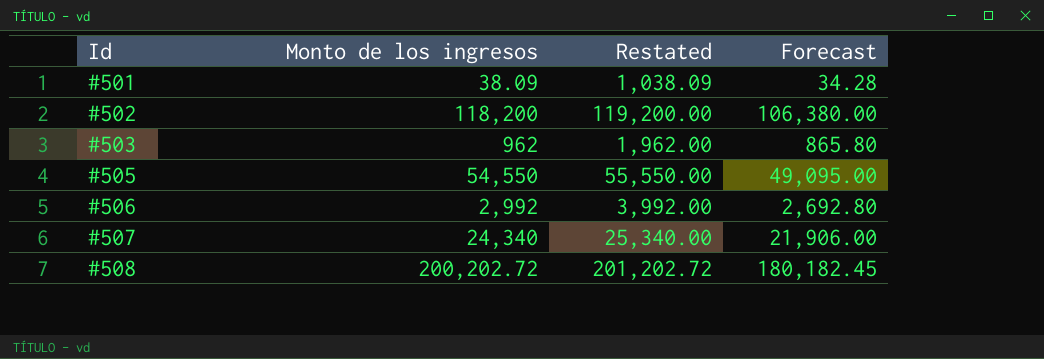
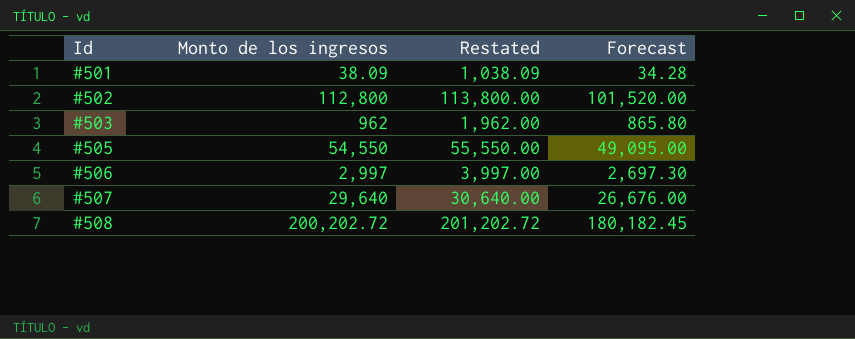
#502 | Monto de los ingresos: 118,200 -> 112,800
#502 | Restated: 119,200.00 -> 113,800.00
#502 | Forecast: 106,380.00 -> 101,520.00
#506 | Monto de los ingresos: 2,992 -> 2,997
#506 | Restated: 3,992.00 -> 3,997.00
#506 | Forecast: 2,692.80 -> 2,697.30
#507 | Monto de los ingresos: 24,340 -> 29,640
#507 | Restated: 25,340.00 -> 30,640.00
#507 | Forecast: 21,906.00 -> 26,676.00

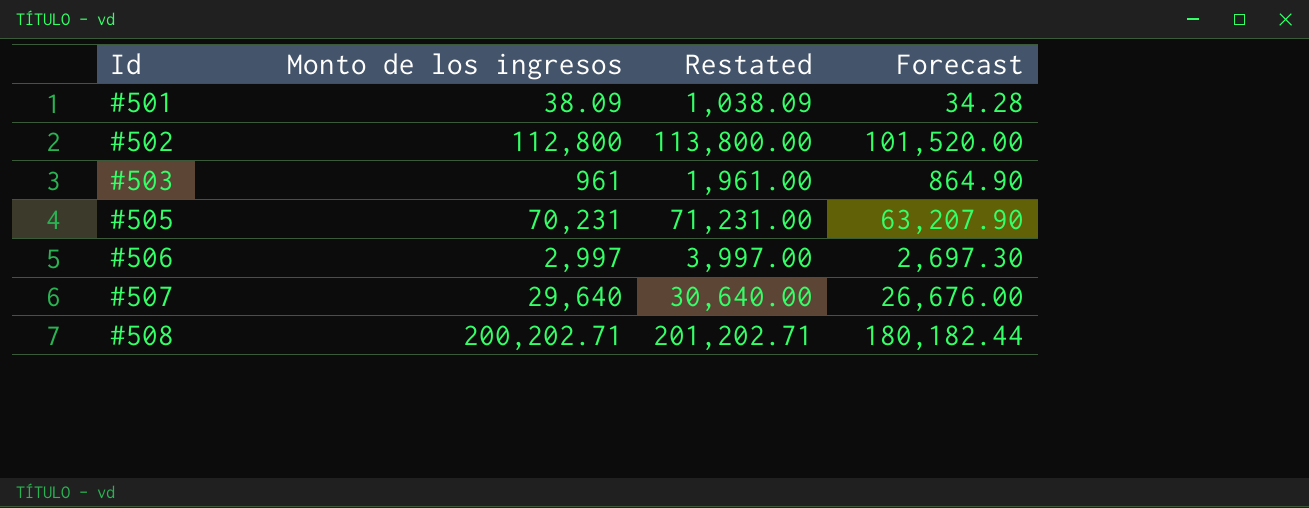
#503 | Monto de los ingresos: 962 -> 961
#503 | Restated: 1,962.00 -> 1,961.00
#503 | Forecast: 865.80 -> 864.90
#505 | Monto de los ingresos: 54,550 -> 70,231
#505 | Restated: 55,550.00 -> 71,231.00
#505 | Forecast: 49,095.00 -> 63,207.90
#508 | Monto de los ingresos: 200,202.72 -> 200,202.71
#508 | Restated: 201,202.72 -> 201,202.71
#508 | Forecast: 180,182.45 -> 180,182.44

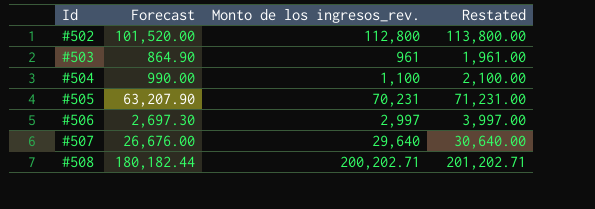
column Forecast | position: 4 -> 2
column name: Monto de los ingresos -> Monto de los ingresos_rev.
row #501: 38.09 | 1,038.09 | 34.28 -> none
row #504: none -> 990.00 | 1,100 | 2,100.00

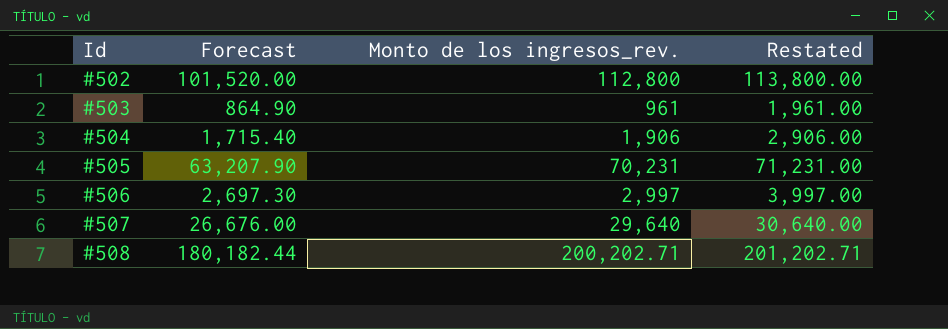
#504 | Forecast: 990.00 -> 1,715.40
#504 | Monto de los ingresos_rev.: 1,100 -> 1,906
#504 | Restated: 2,100.00 -> 2,906.00

